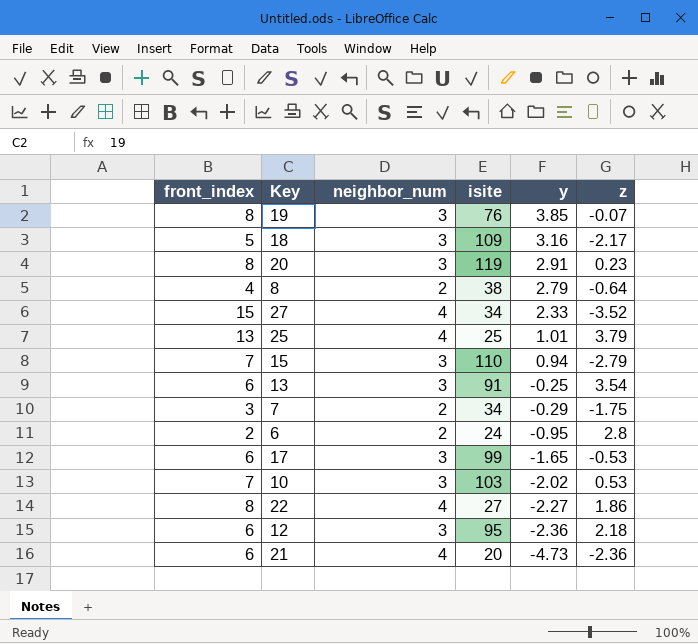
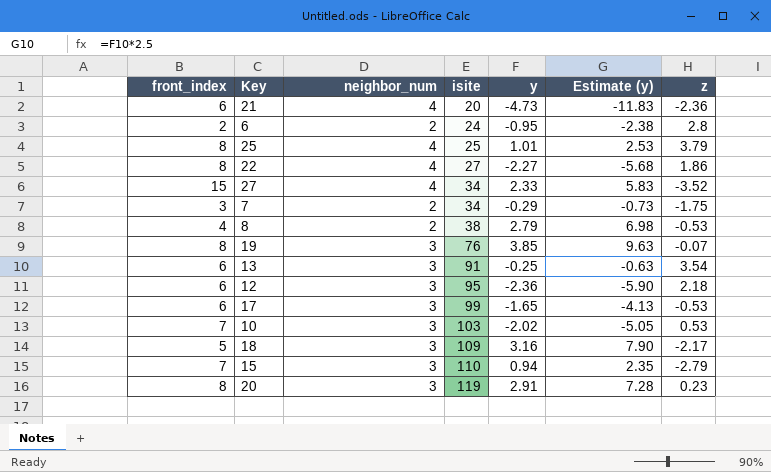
row order: y descending -> isite ascending
column Estimate (y) | formula: none -> [y] * 2.5
25 | front_index: 13 -> 8
8 | z: -0.64 -> -0.53

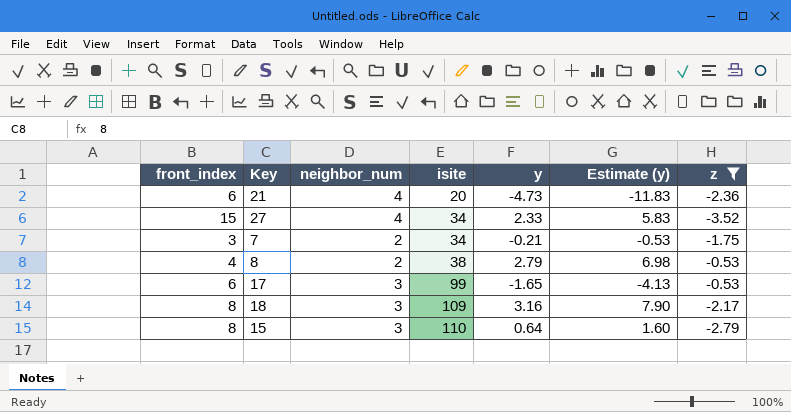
filter: none -> z <= -0.53
7 | y: -0.29 -> -0.21
7 | Estimate (y): -0.73 -> -0.53
18 | front_index: 5 -> 8
15 | front_index: 7 -> 8
15 | y: 0.94 -> 0.64
15 | Estimate (y): 2.35 -> 1.60

